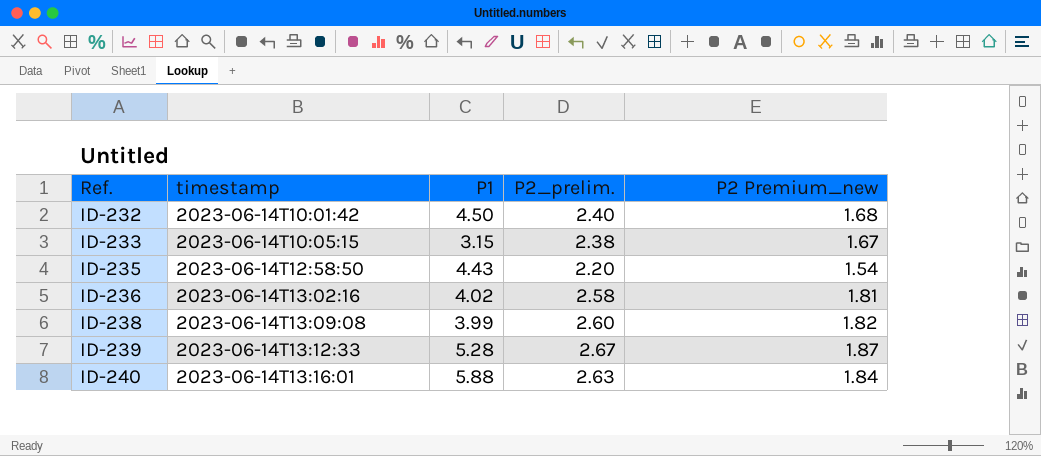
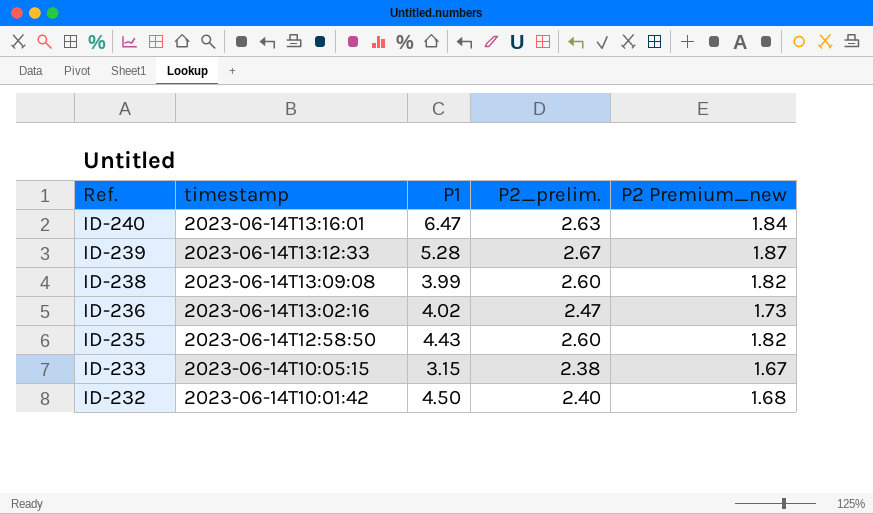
row order: Ref. ascending -> Ref. descending
ID-240 | P1: 5.88 -> 6.47
ID-236 | P2_prelim.: 2.58 -> 2.47
ID-236 | P2 Premium_new: 1.81 -> 1.73
ID-235 | P2_prelim.: 2.20 -> 2.60
ID-235 | P2 Premium_new: 1.54 -> 1.82

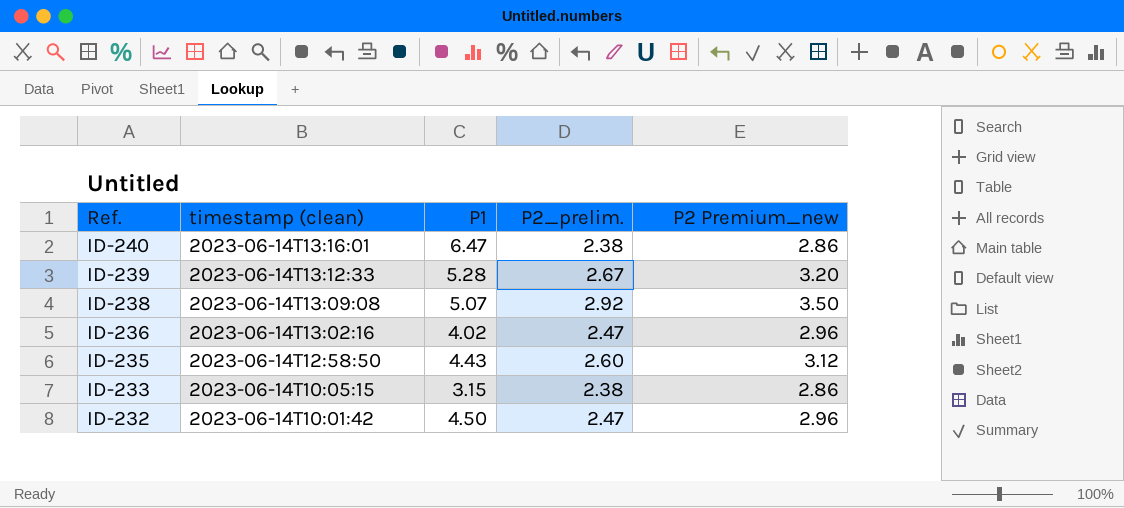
column name: timestamp -> timestamp (clean)
column P2 Premium_new | formula: [P2_prelim.] * 0.7 -> [P2_prelim.] * 1.2
ID-240 | P2_prelim.: 2.63 -> 2.38
ID-238 | P1: 3.99 -> 5.07
ID-238 | P2_prelim.: 2.60 -> 2.92
ID-232 | P2_prelim.: 2.40 -> 2.47

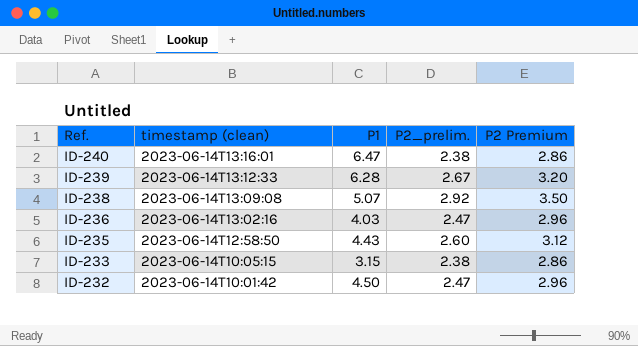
column name: P2 Premium_new -> P2 Premium
ID-239 | P1: 5.28 -> 6.28
ID-236 | P1: 4.02 -> 4.03

